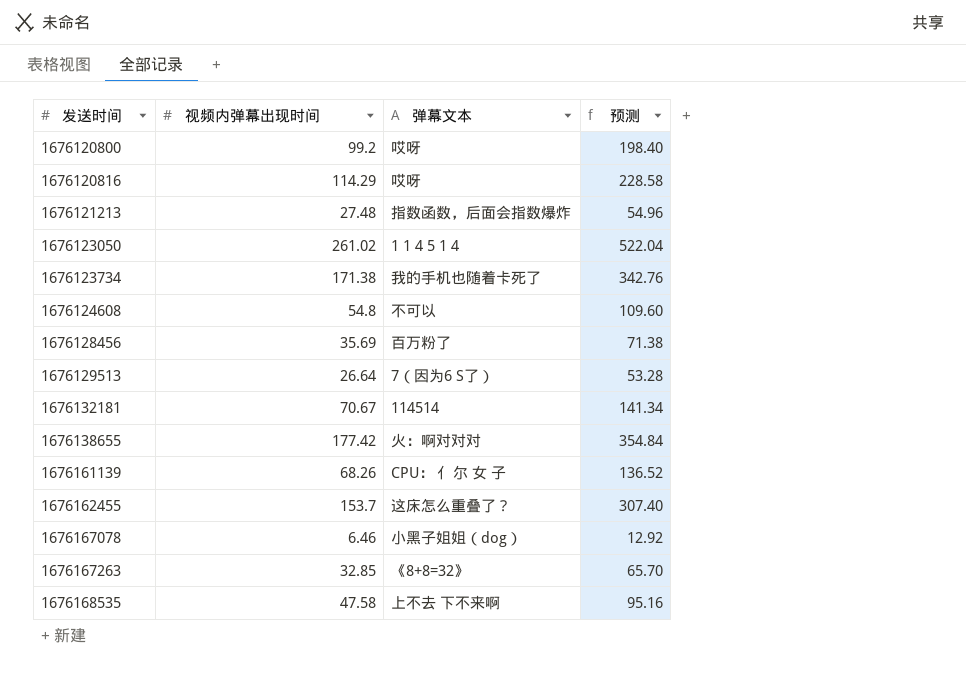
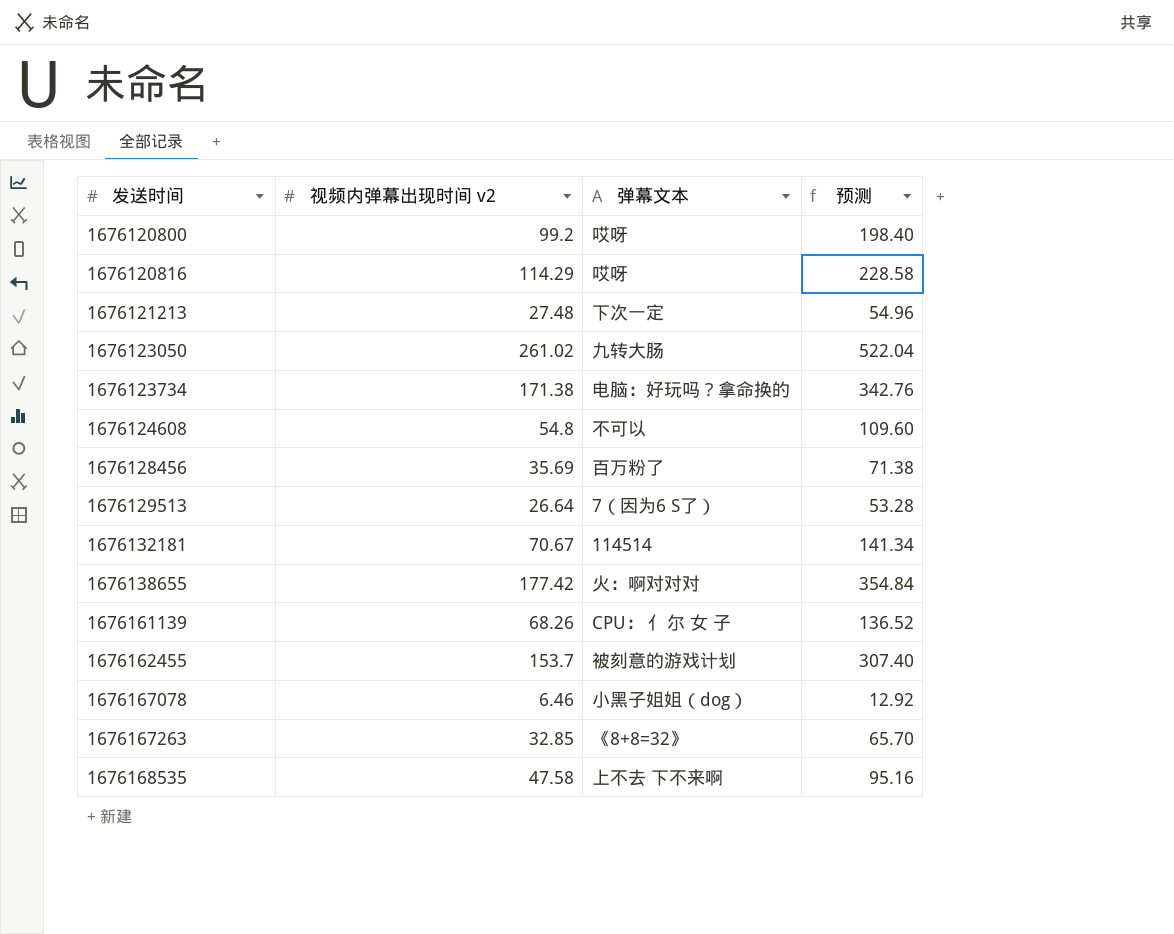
column name: 视频内弹幕出现时间 -> 视频内弹幕出现时间 v2
1676121213 | 弹幕文本: 指数函数，后面会指数爆炸 -> 下次一定
1676123050 | 弹幕文本: 1 1 4 5 1 4 -> 九转大肠
1676123734 | 弹幕文本: 我的手机也随着卡死了 -> 电脑：好玩吗？拿命换的
1676162455 | 弹幕文本: 这床怎么重叠了？ -> 被刻意的游戏计划

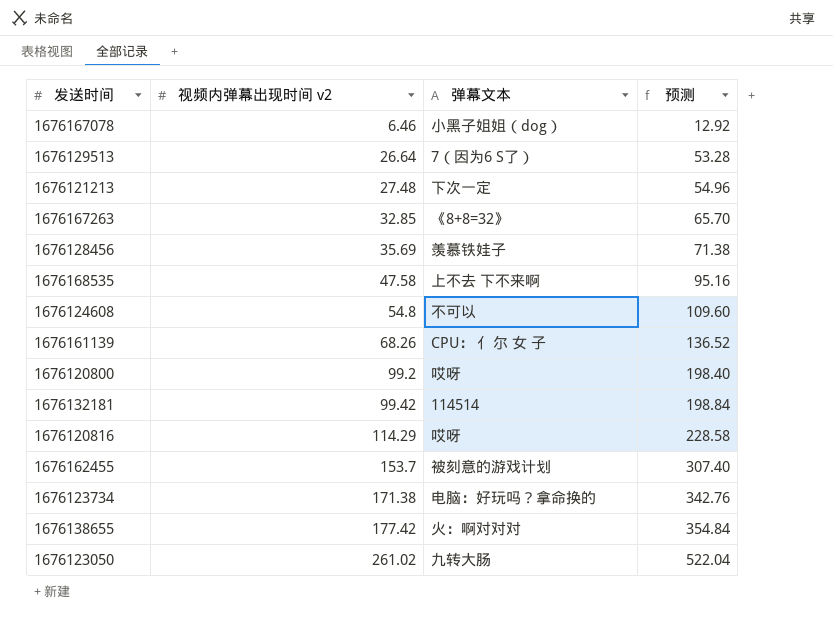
row order: 发送时间 ascending -> 视频内弹幕出现时间 v2 ascending
1676128456 | 弹幕文本: 百万粉了 -> 羡慕铁娃子
1676132181 | 视频内弹幕出现时间 v2: 70.67 -> 99.42
1676132181 | 预测: 141.34 -> 198.84

